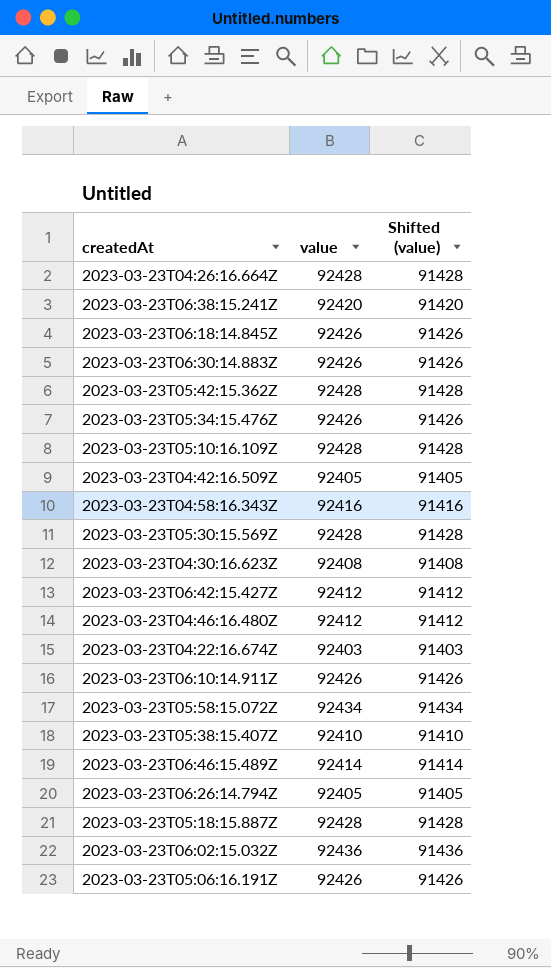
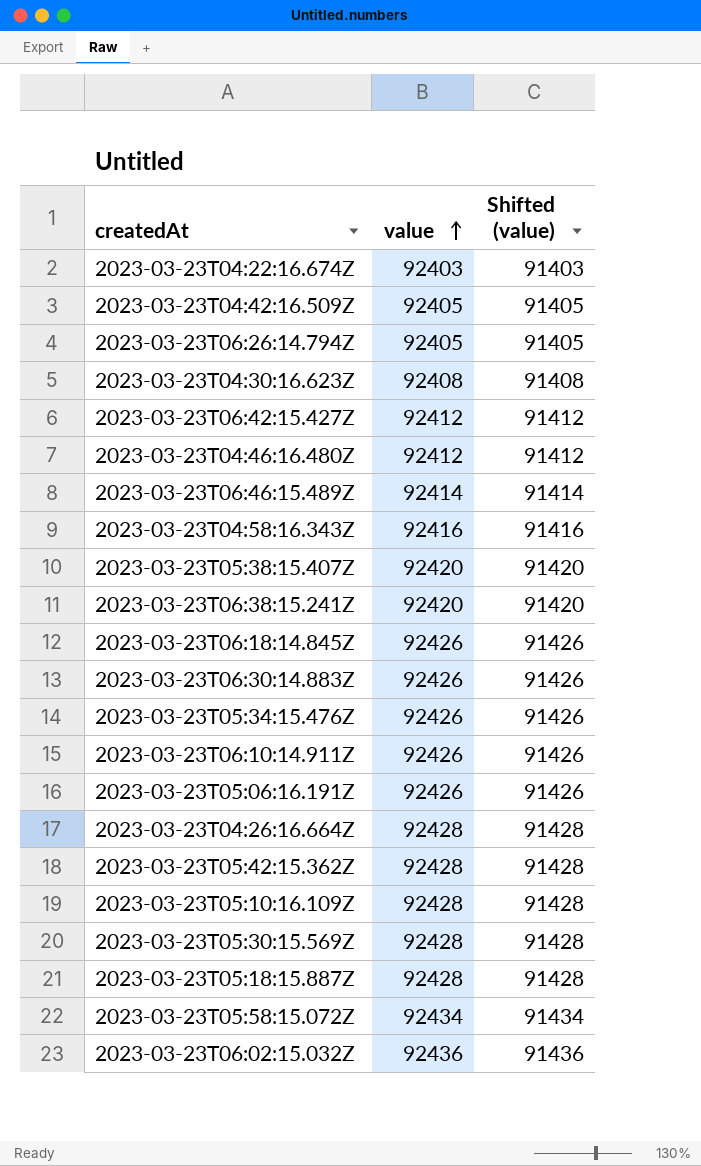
row order: none -> value ascending
2023-03-23T05:38:15.407Z | value: 92410 -> 92420
2023-03-23T05:38:15.407Z | Shifted (value): 91410 -> 91420

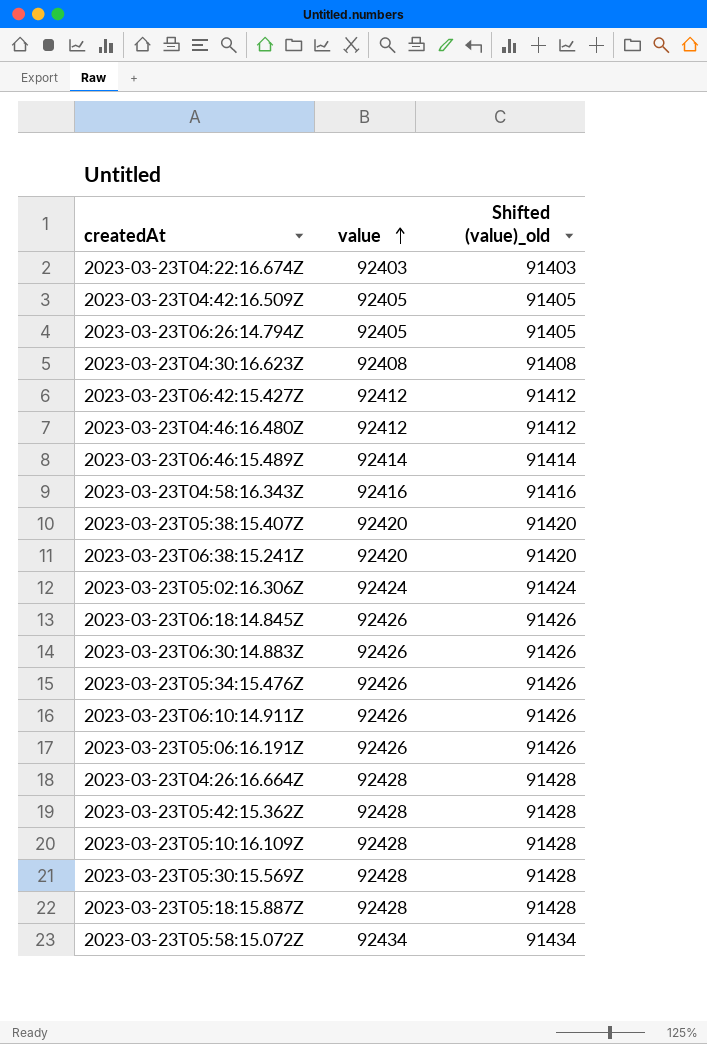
column name: Shifted (value) -> Shifted (value)_old
row 2023-03-23T06:02:15.032Z: 92436 | 91436 -> none
row 2023-03-23T05:02:16.306Z: none -> 92424 | 91424

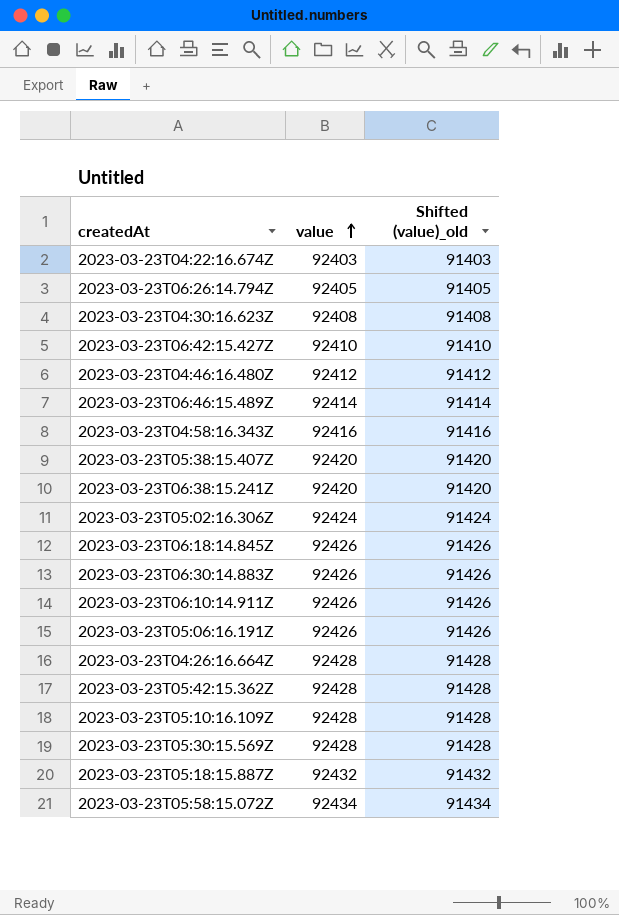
row 2023-03-23T04:42:16.509Z: 92405 | 91405 -> none
row 2023-03-23T05:34:15.476Z: 92426 | 91426 -> none
2023-03-23T06:42:15.427Z | value: 92412 -> 92410
2023-03-23T06:42:15.427Z | Shifted (value)_old: 91412 -> 91410
2023-03-23T05:18:15.887Z | value: 92428 -> 92432
2023-03-23T05:18:15.887Z | Shifted (value)_old: 91428 -> 91432

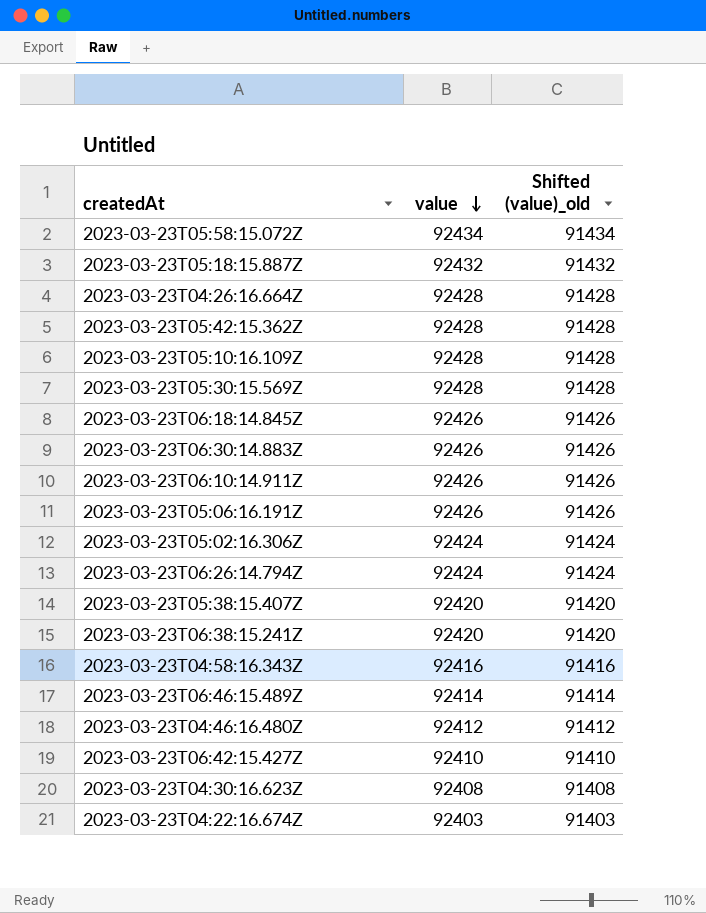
row order: value ascending -> value descending
2023-03-23T06:26:14.794Z | value: 92405 -> 92424
2023-03-23T06:26:14.794Z | Shifted (value)_old: 91405 -> 91424

